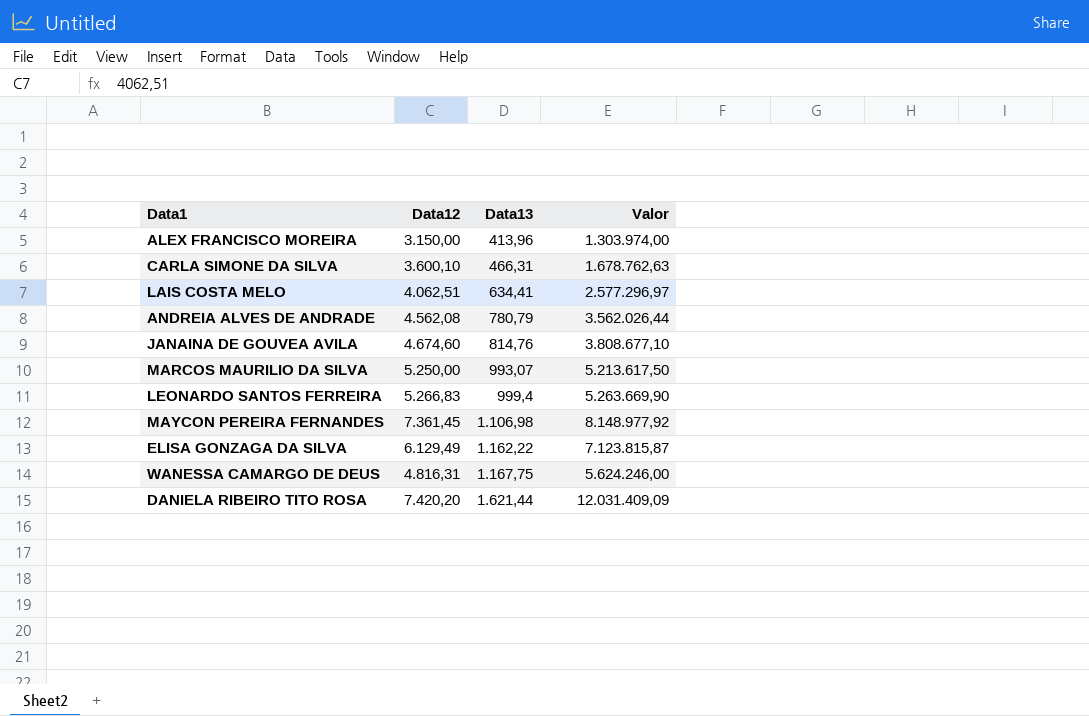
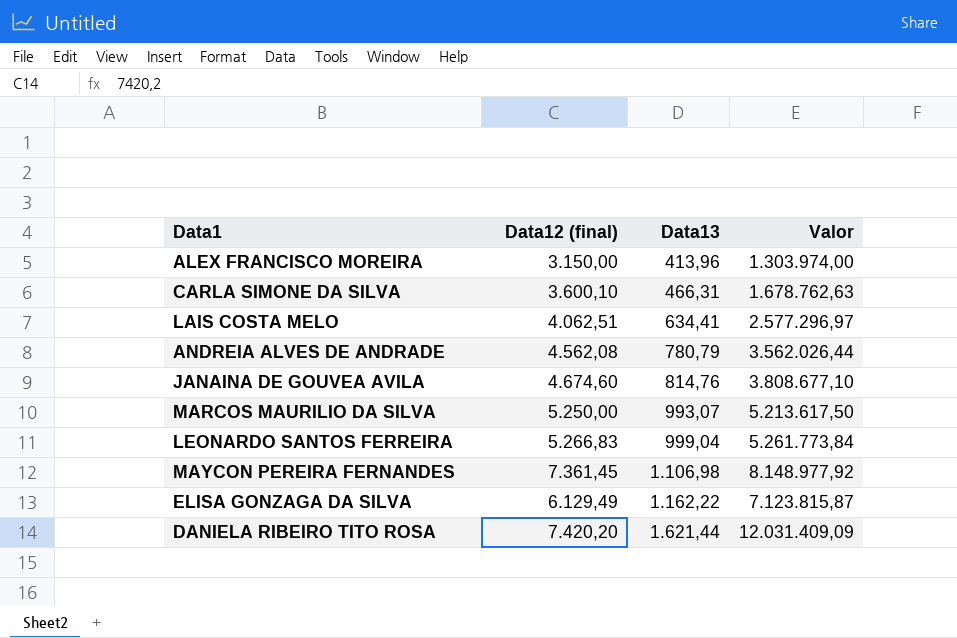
column name: Data12 -> Data12 (final)
row WANESSA CAMARGO DE DEUS: 4.816,31 | 1.167,75 | 5.624.246,00 -> none
LEONARDO SANTOS FERREIRA | Data13: 999,4 -> 999,04
LEONARDO SANTOS FERREIRA | Valor: 5.263.669,90 -> 5.261.773,84

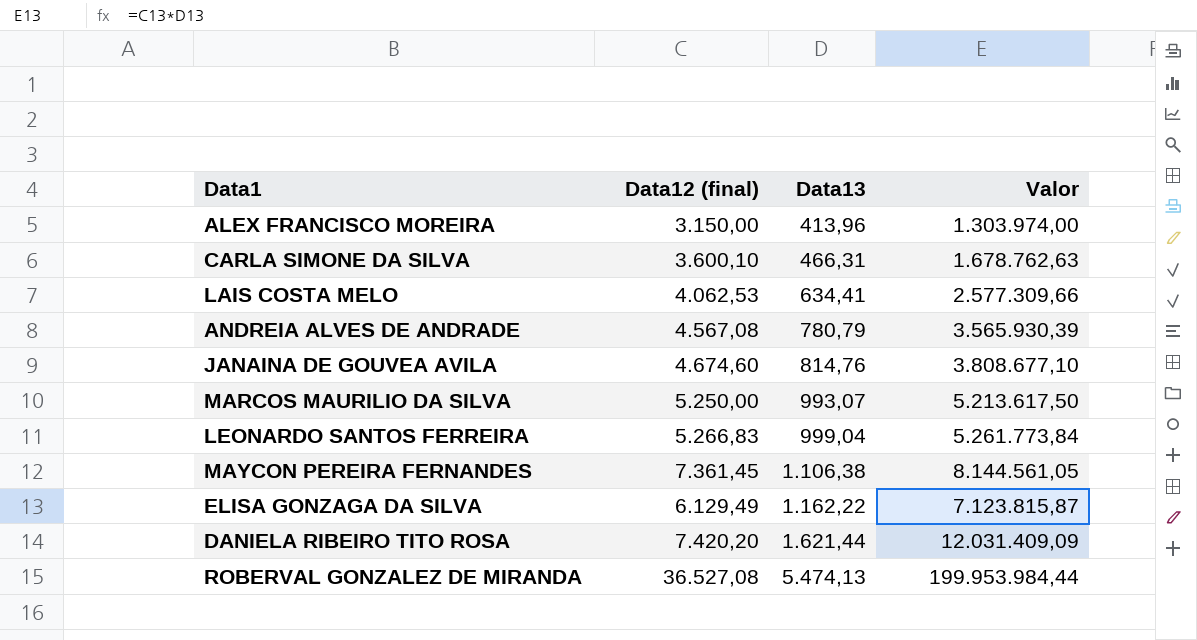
LAIS COSTA MELO | Data12 (final): 4.062,51 -> 4.062,53
LAIS COSTA MELO | Valor: 2.577.296,97 -> 2.577.309,66
ANDREIA ALVES DE ANDRADE | Data12 (final): 4.562,08 -> 4.567,08
ANDREIA ALVES DE ANDRADE | Valor: 3.562.026,44 -> 3.565.930,39
MAYCON PEREIRA FERNANDES | Data13: 1.106,98 -> 1.106,38
MAYCON PEREIRA FERNANDES | Valor: 8.148.977,92 -> 8.144.561,05
row ROBERVAL GONZALEZ DE MIRANDA: none -> 36.527,08 | 5.474,13 | 199.953.984,44

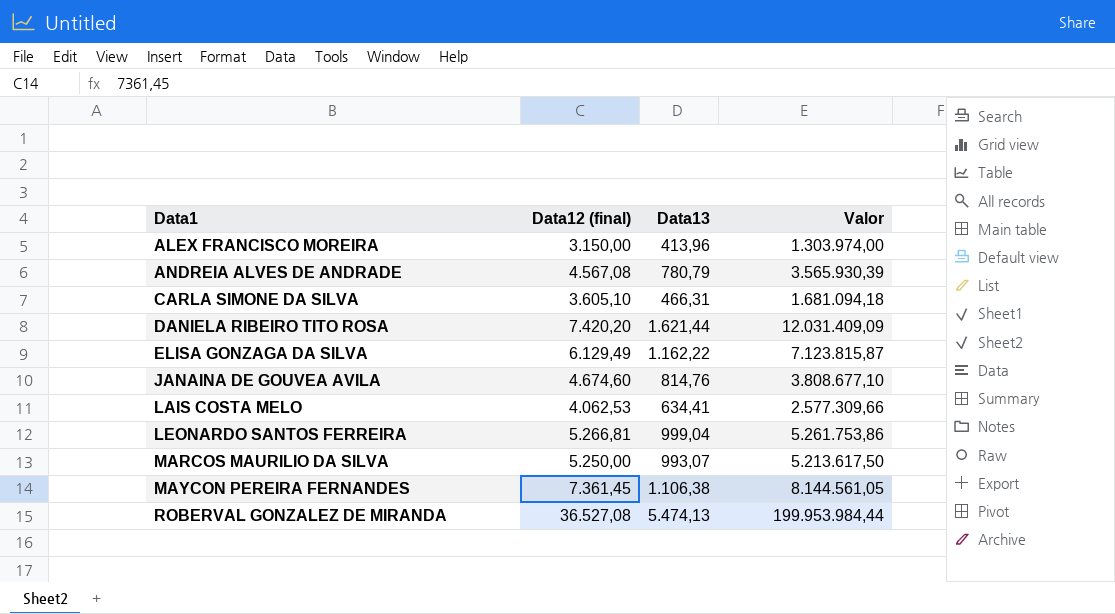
row order: Data13 ascending -> Data1 ascending
CARLA SIMONE DA SILVA | Data12 (final): 3.600,10 -> 3.605,10
CARLA SIMONE DA SILVA | Valor: 1.678.762,63 -> 1.681.094,18
LEONARDO SANTOS FERREIRA | Data12 (final): 5.266,83 -> 5.266,81
LEONARDO SANTOS FERREIRA | Valor: 5.261.773,84 -> 5.261.753,86

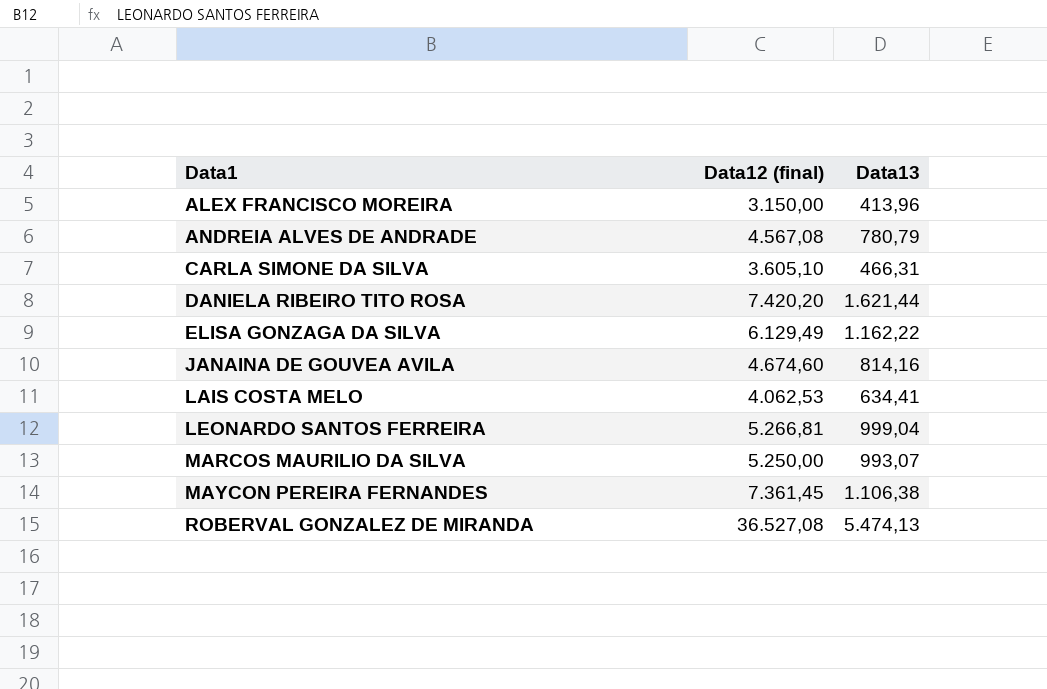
column Valor | formula: [Data12 (final)] * [Data13] -> none
JANAINA DE GOUVEA AVILA | Data13: 814,76 -> 814,16

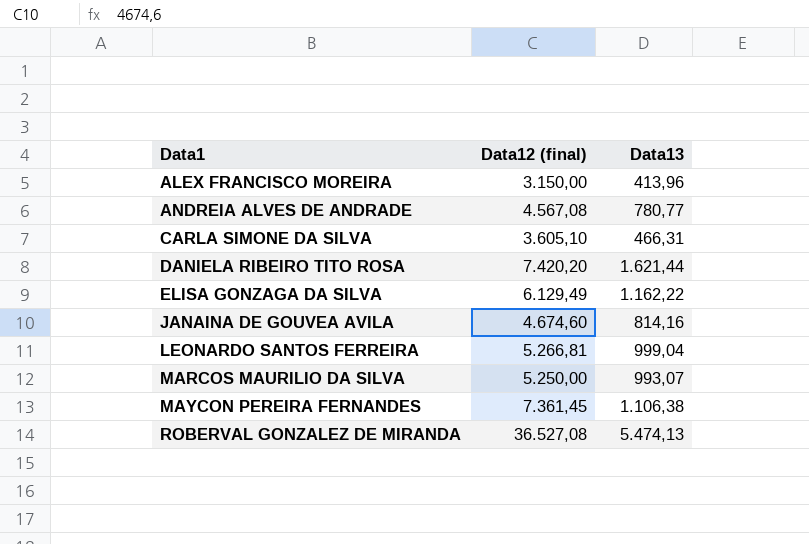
row LAIS COSTA MELO: 4.062,53 | 634,41 -> none
ANDREIA ALVES DE ANDRADE | Data13: 780,79 -> 780,77

